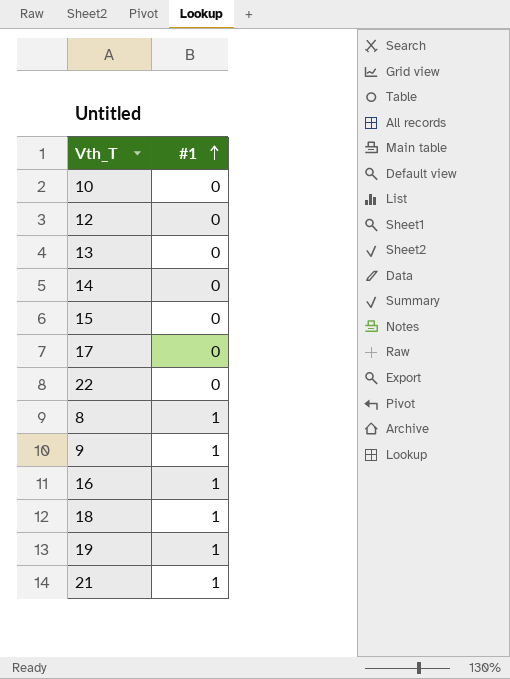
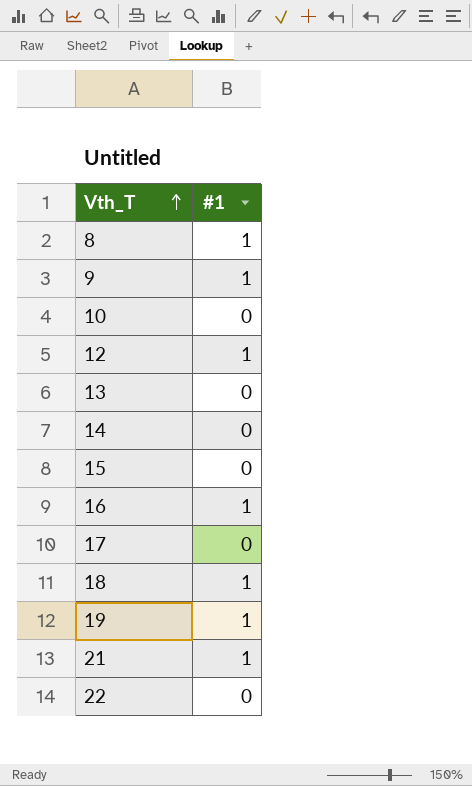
row order: #1 ascending -> Vth_T ascending
12 | #1: 0 -> 1

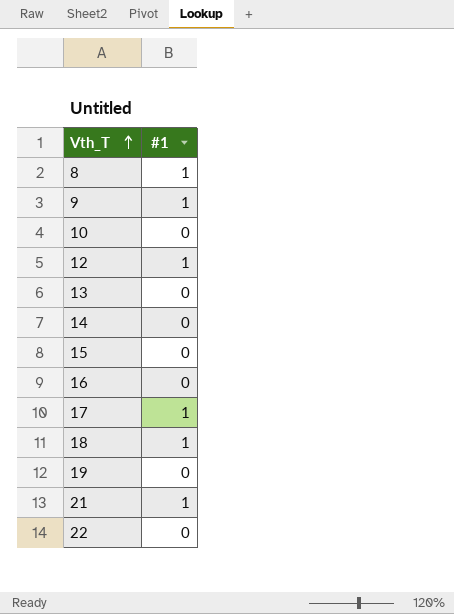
16 | #1: 1 -> 0
17 | #1: 0 -> 1
19 | #1: 1 -> 0

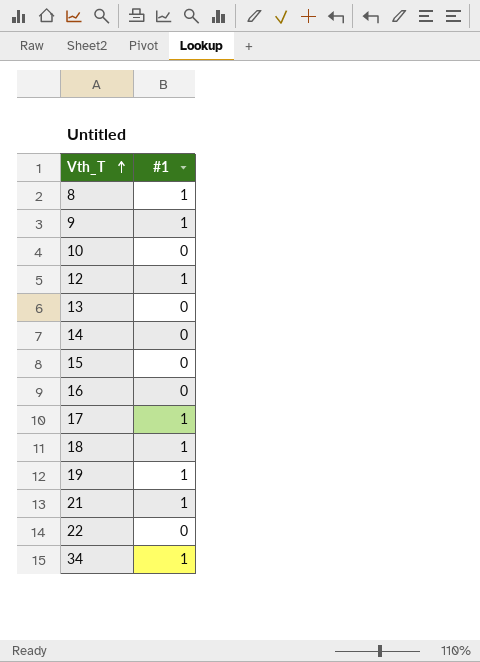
19 | #1: 0 -> 1
row 34: none -> 1

